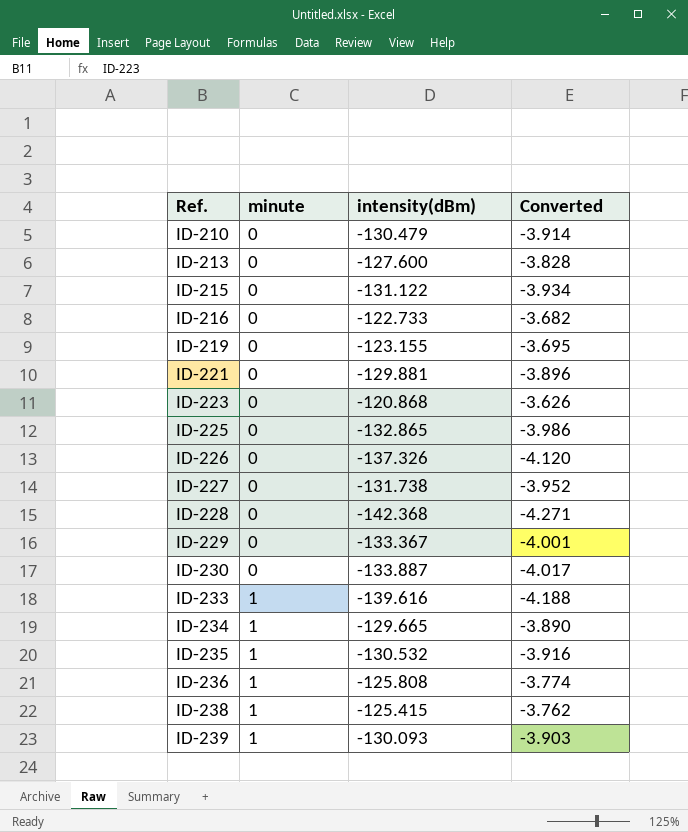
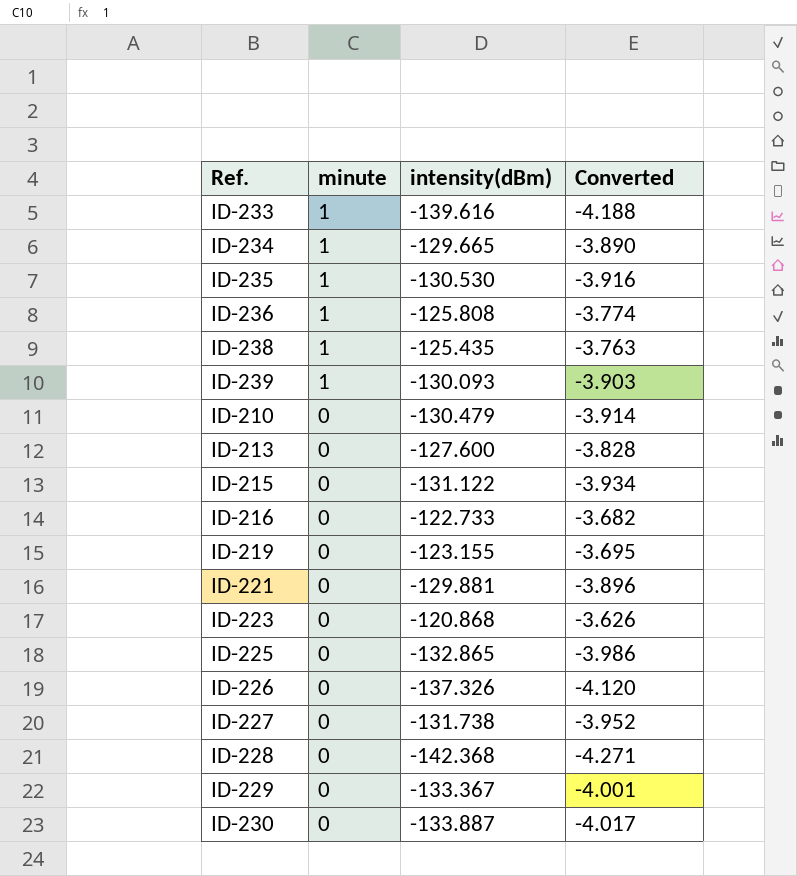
row order: Ref. ascending -> minute descending
ID-235 | intensity(dBm): -130.532 -> -130.530
ID-238 | intensity(dBm): -125.415 -> -125.435
ID-238 | Converted: -3.762 -> -3.763

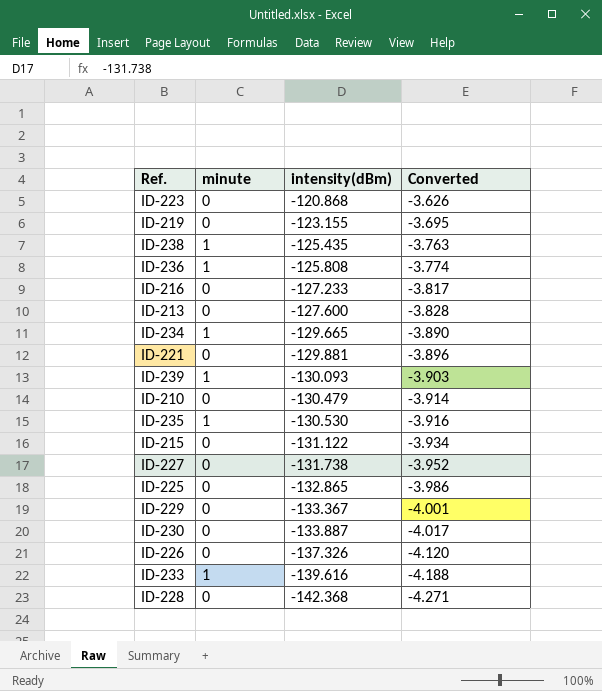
row order: minute descending -> intensity(dBm) descending
ID-216 | intensity(dBm): -122.733 -> -127.233
ID-216 | Converted: -3.682 -> -3.817

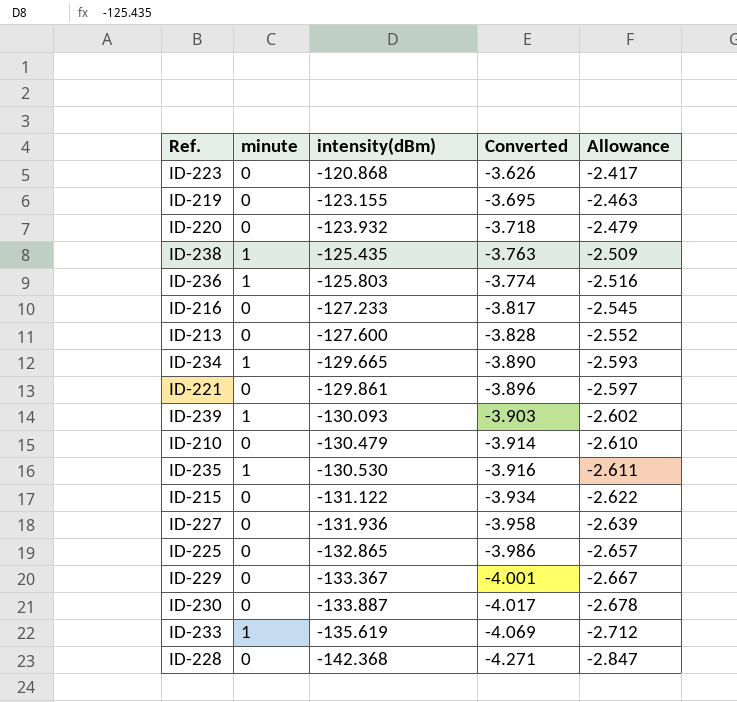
column Allowance | formula: none -> [intensity(dBm)] * 0.02
row ID-226: 0 | -137.326 | -4.120 -> none
row ID-220: none -> 0 | -123.932 | -3.718 | -2.479
ID-236 | intensity(dBm): -125.808 -> -125.803
ID-221 | intensity(dBm): -129.881 -> -129.861
ID-227 | intensity(dBm): -131.738 -> -131.936
ID-227 | Converted: -3.952 -> -3.958
ID-233 | intensity(dBm): -139.616 -> -135.619
ID-233 | Converted: -4.188 -> -4.069

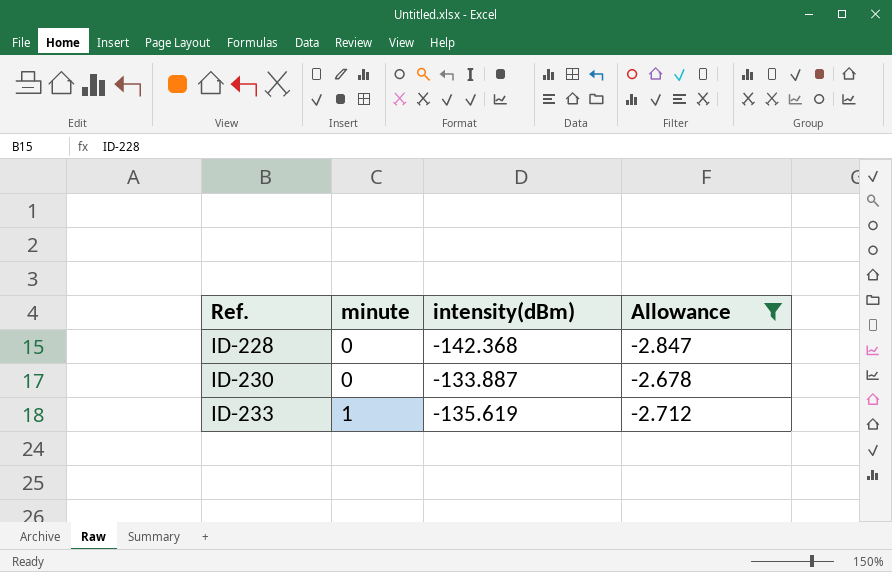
filter: none -> Allowance <= -2.678
row order: intensity(dBm) descending -> Ref. ascending
column Converted | formula: [intensity(dBm)] * 0.03 -> none

